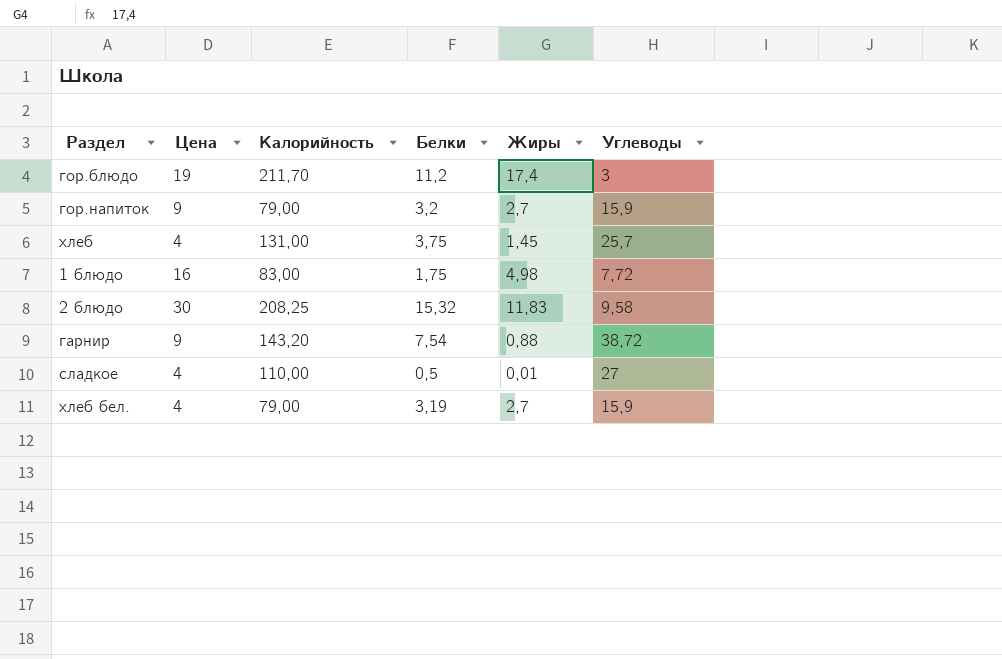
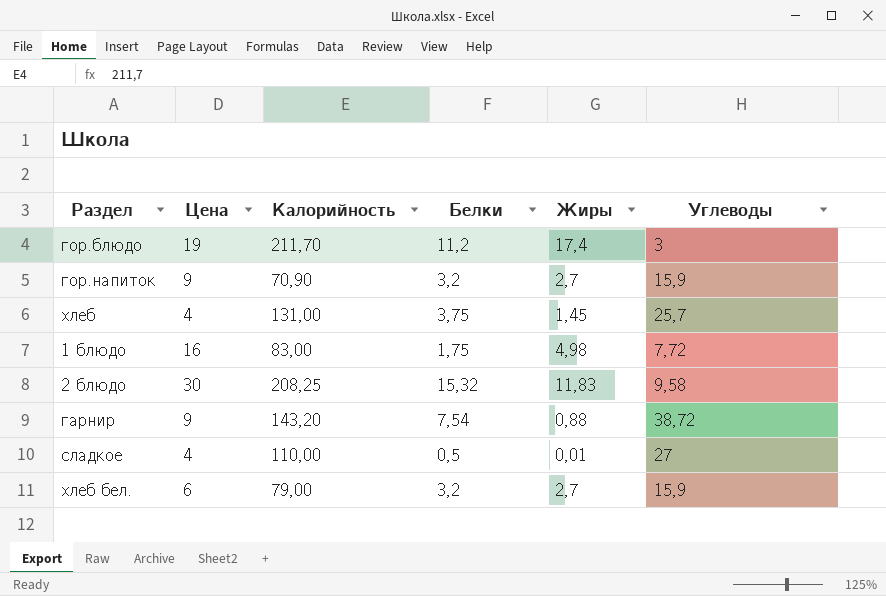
гор.напиток | Калорийность: 79,00 -> 70,90
хлеб бел. | Цена: 4 -> 6
хлеб бел. | Белки: 3,19 -> 3,2

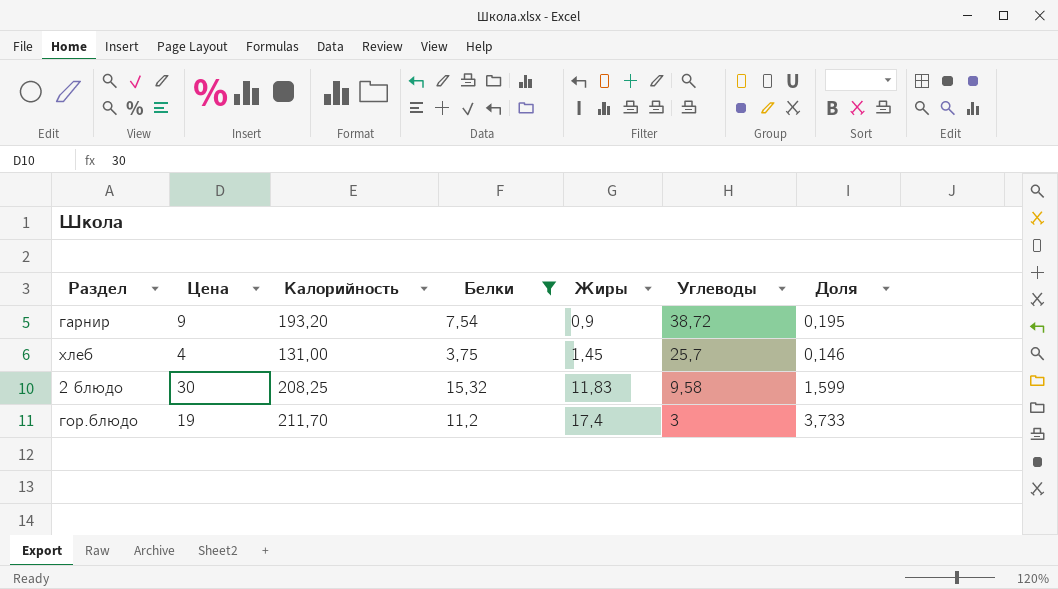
filter: none -> Белки >= 3,75
row order: none -> Жиры ascending
column Доля | formula: none -> [Белки] / [Углеводы]
гарнир | Калорийность: 143,20 -> 193,20
гарнир | Жиры: 0,88 -> 0,9

